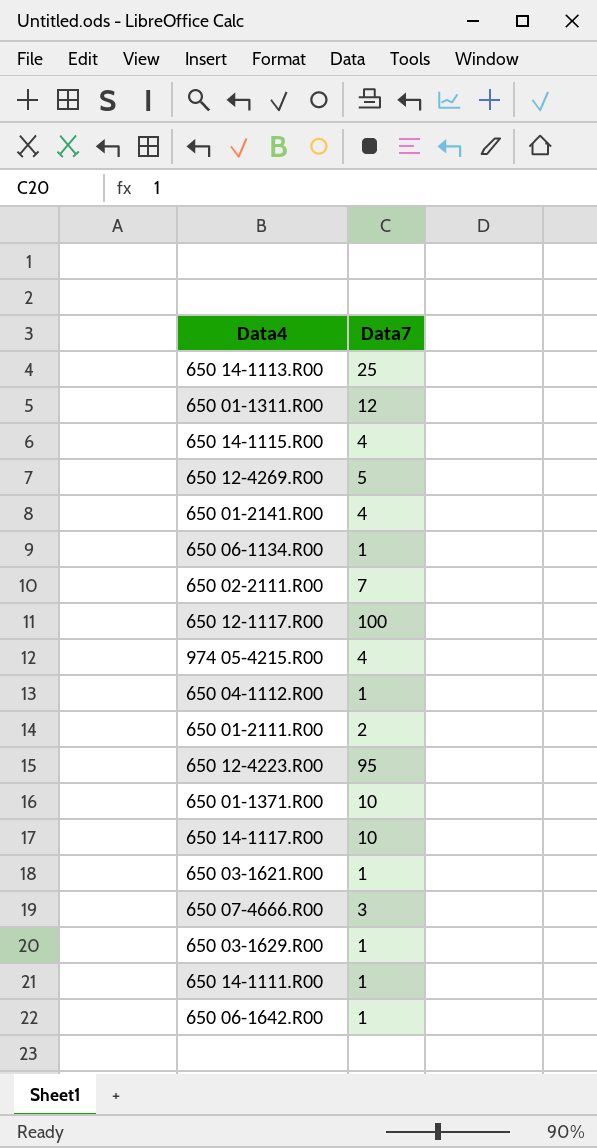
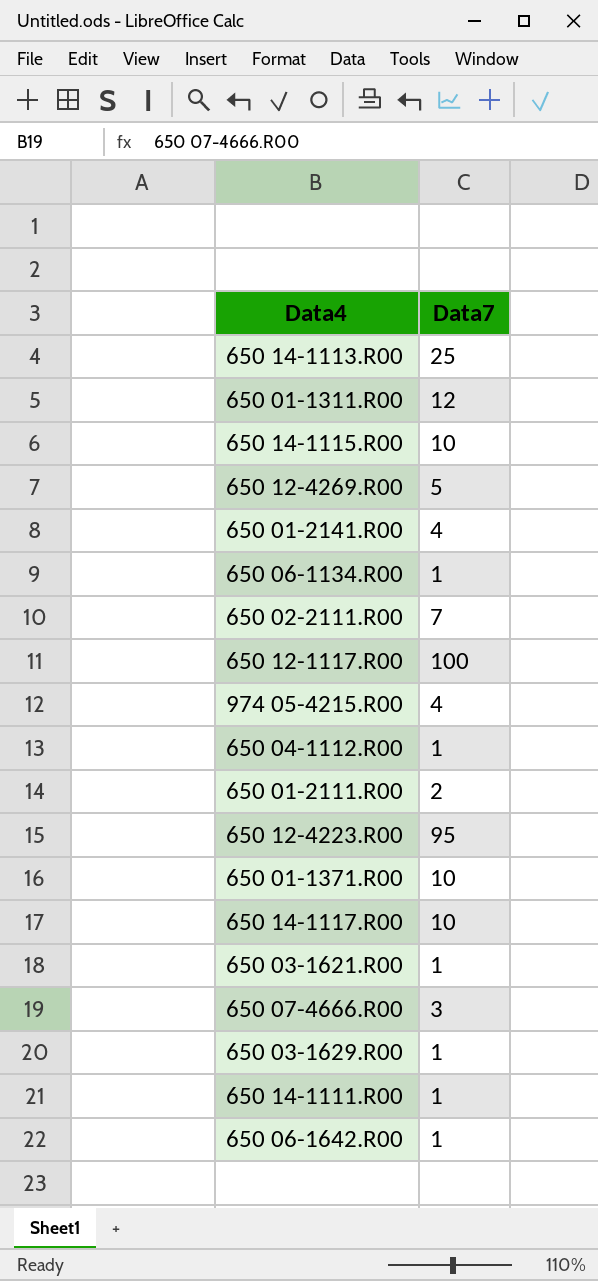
650 14-1115.R00 | Data7: 4 -> 10

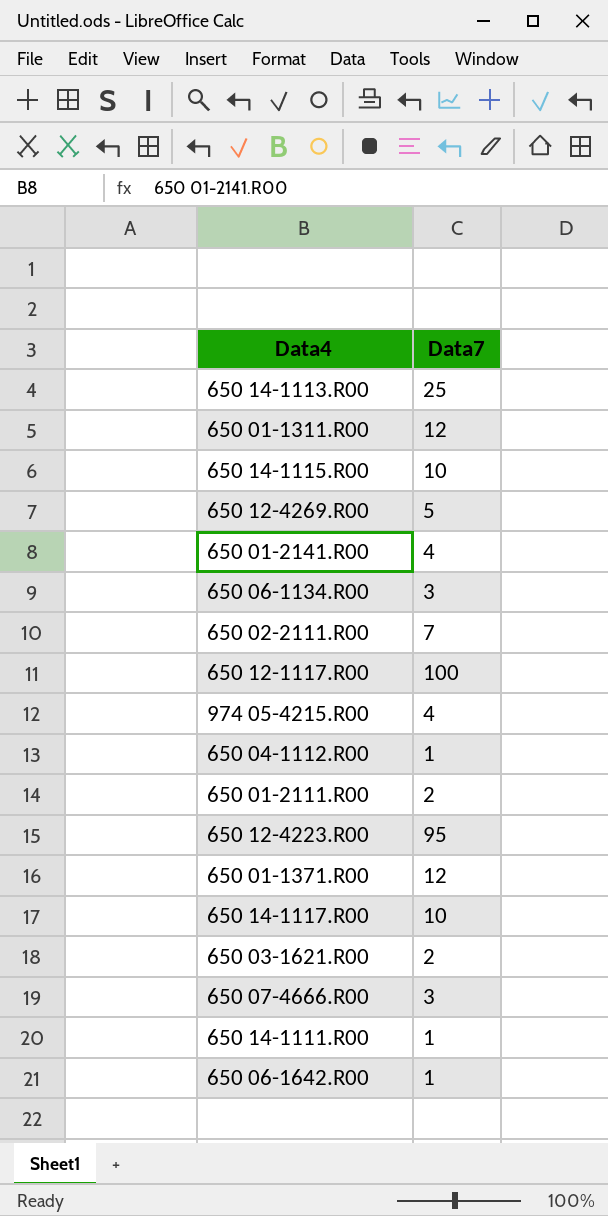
row 650 03-1629.R00: 1 -> none
650 06-1134.R00 | Data7: 1 -> 3
650 01-1371.R00 | Data7: 10 -> 12
650 03-1621.R00 | Data7: 1 -> 2

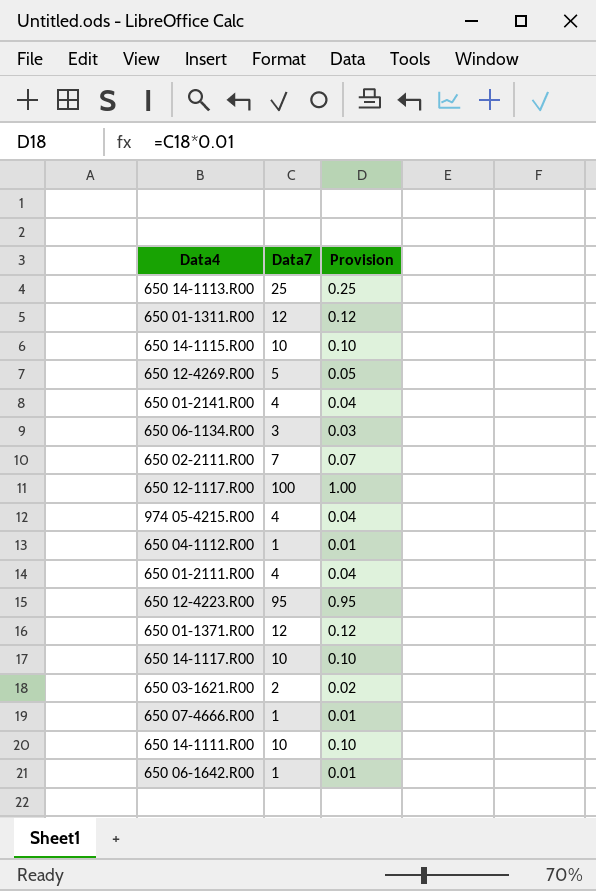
column Provision | formula: none -> [Data7] * 0.01
650 01-2111.R00 | Data7: 2 -> 4
650 07-4666.R00 | Data7: 3 -> 1
650 14-1111.R00 | Data7: 1 -> 10

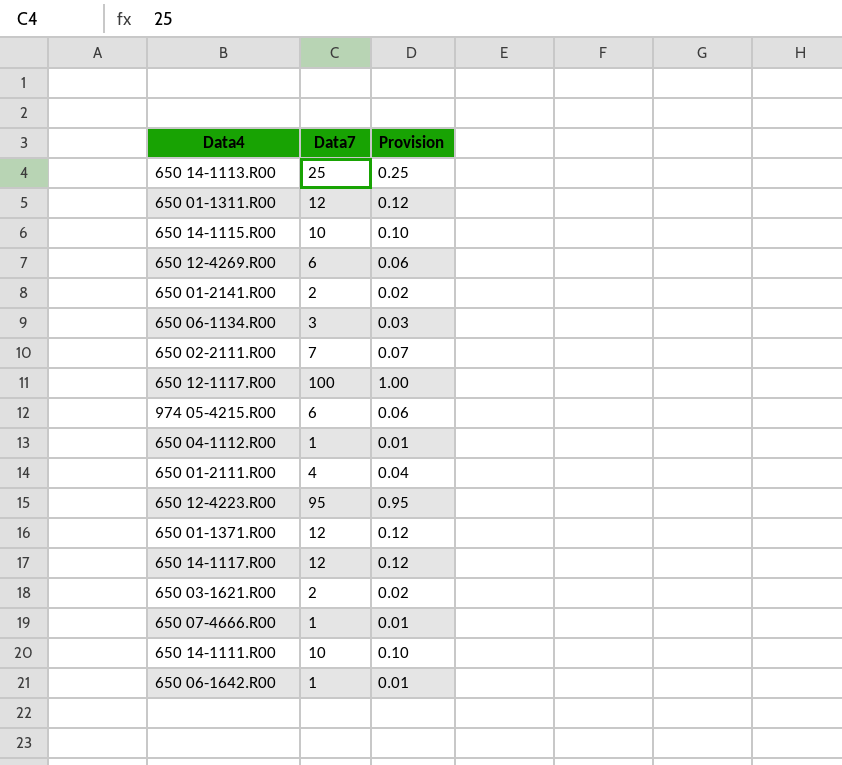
650 12-4269.R00 | Data7: 5 -> 6
650 12-4269.R00 | Provision: 0.05 -> 0.06
650 01-2141.R00 | Data7: 4 -> 2
650 01-2141.R00 | Provision: 0.04 -> 0.02
974 05-4215.R00 | Data7: 4 -> 6
974 05-4215.R00 | Provision: 0.04 -> 0.06
650 14-1117.R00 | Data7: 10 -> 12
650 14-1117.R00 | Provision: 0.10 -> 0.12

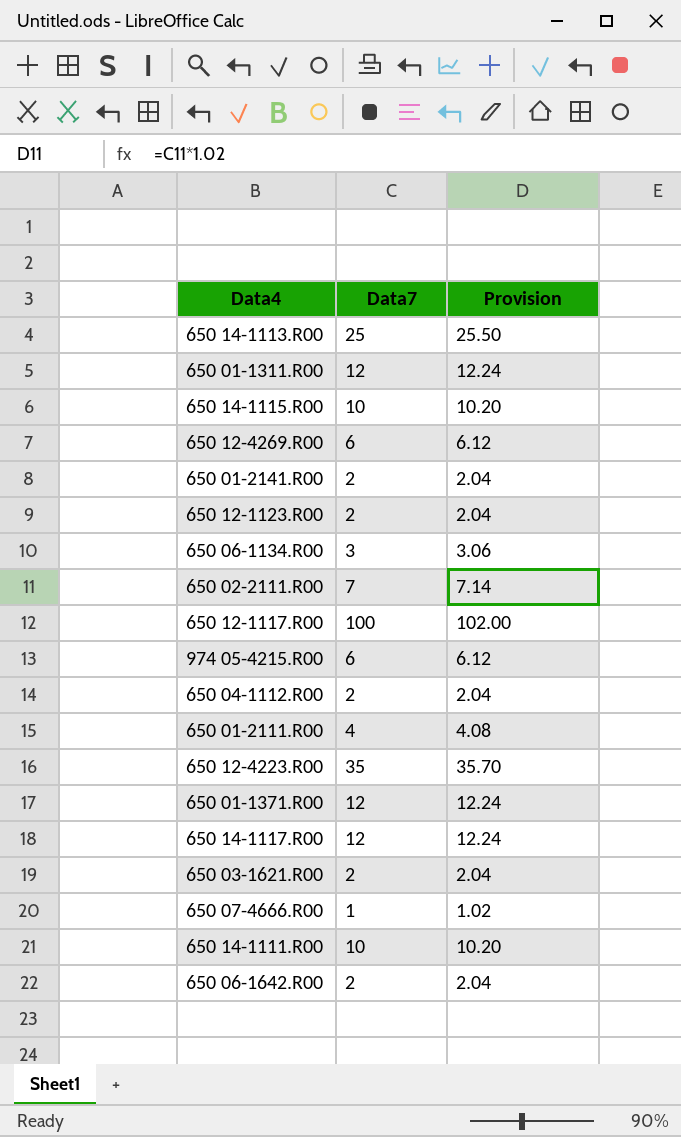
column Provision | formula: [Data7] * 0.01 -> [Data7] * 1.02
row 650 12-1123.R00: none -> 2 | 2.04
650 04-1112.R00 | Data7: 1 -> 2
650 12-4223.R00 | Data7: 95 -> 35
650 06-1642.R00 | Data7: 1 -> 2

